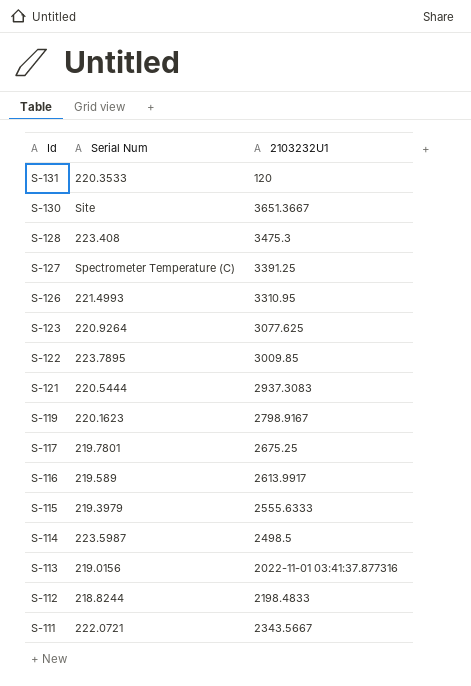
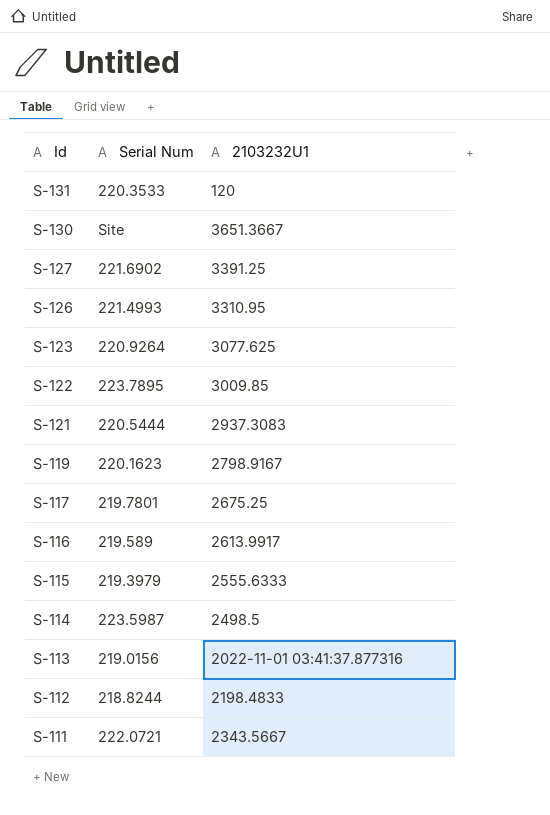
row S-128: 223.408 | 3475.3 -> none
S-127 | Serial Num: Spectrometer Temperature (C) -> 221.6902

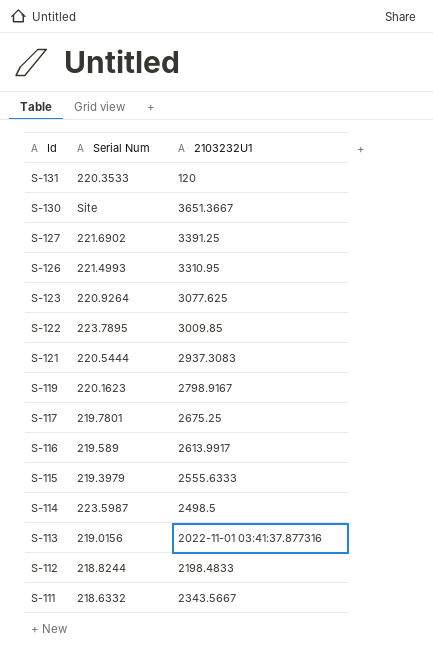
S-111 | Serial Num: 222.0721 -> 218.6332

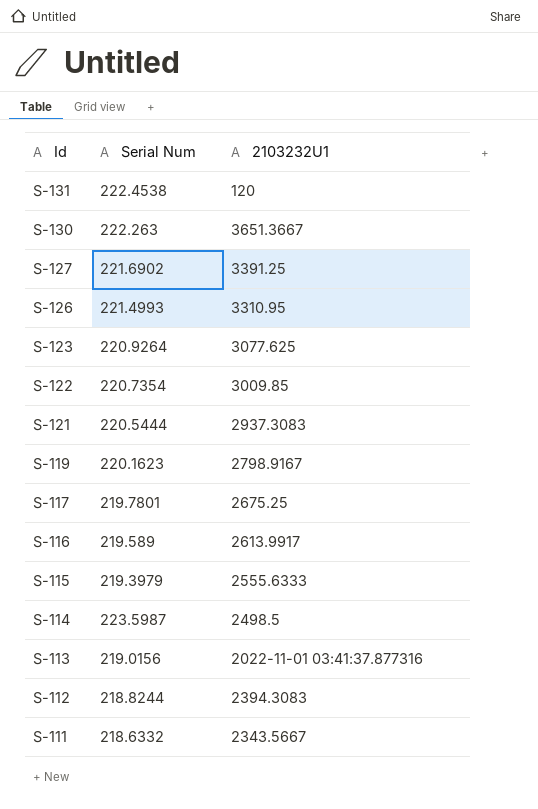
S-131 | Serial Num: 220.3533 -> 222.4538
S-130 | Serial Num: Site -> 222.263
S-122 | Serial Num: 223.7895 -> 220.7354
S-112 | 2103232U1: 2198.4833 -> 2394.3083

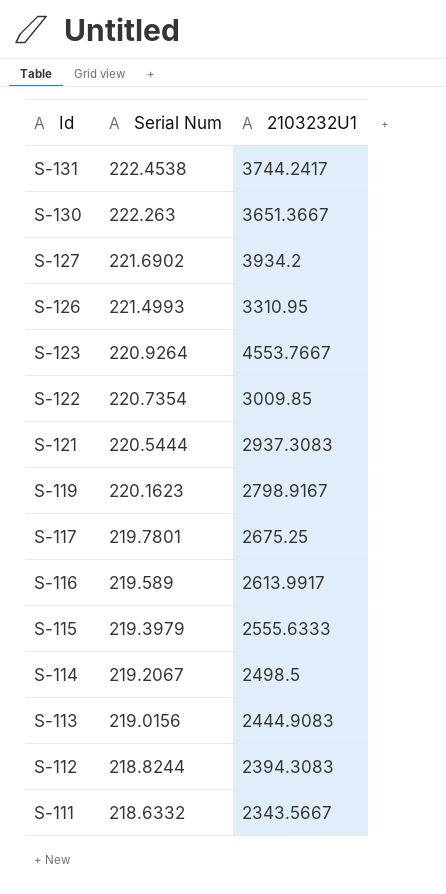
S-131 | 2103232U1: 120 -> 3744.2417
S-127 | 2103232U1: 3391.25 -> 3934.2
S-123 | 2103232U1: 3077.625 -> 4553.7667
S-114 | Serial Num: 223.5987 -> 219.2067
S-113 | 2103232U1: 2022-11-01 03:41:37.877316 -> 2444.9083

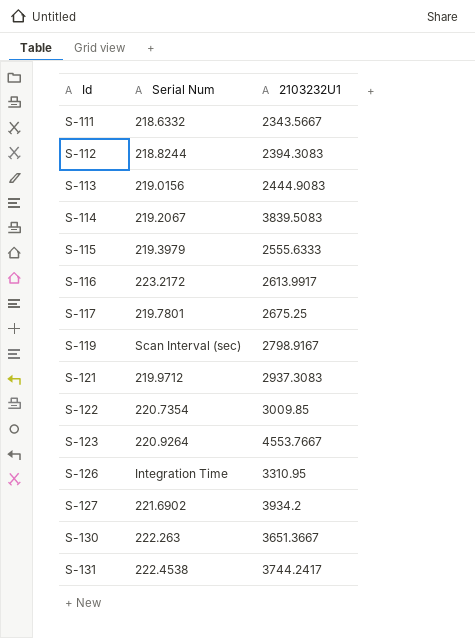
row order: Id descending -> Id ascending
S-114 | 2103232U1: 2498.5 -> 3839.5083
S-116 | Serial Num: 219.589 -> 223.2172
S-119 | Serial Num: 220.1623 -> Scan Interval (sec)
S-121 | Serial Num: 220.5444 -> 219.9712
S-126 | Serial Num: 221.4993 -> Integration Time

